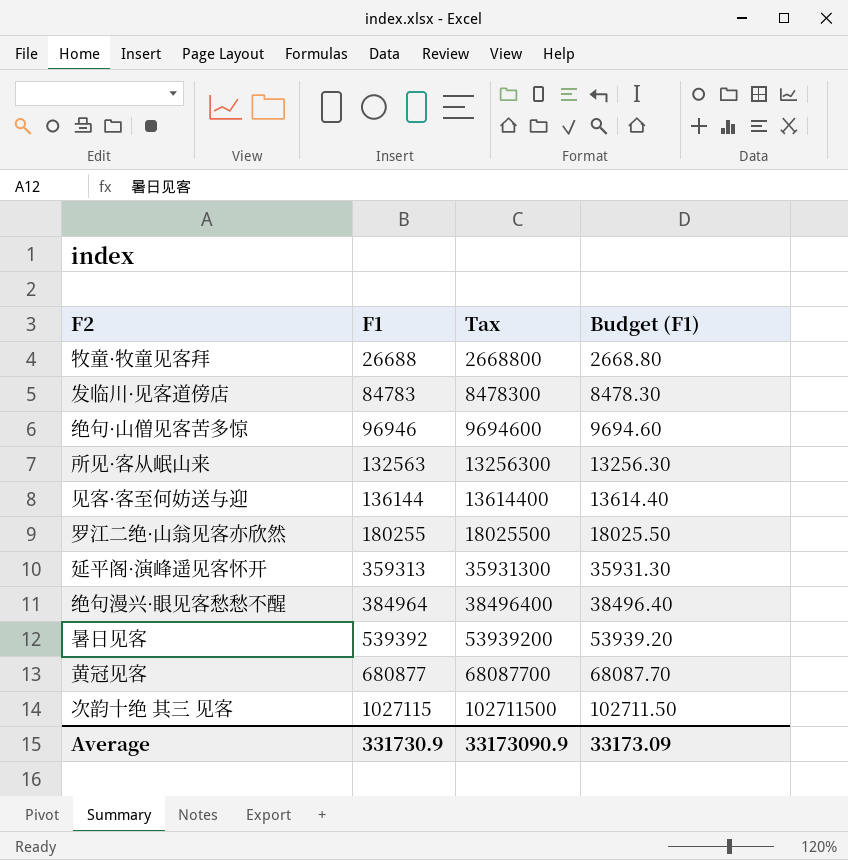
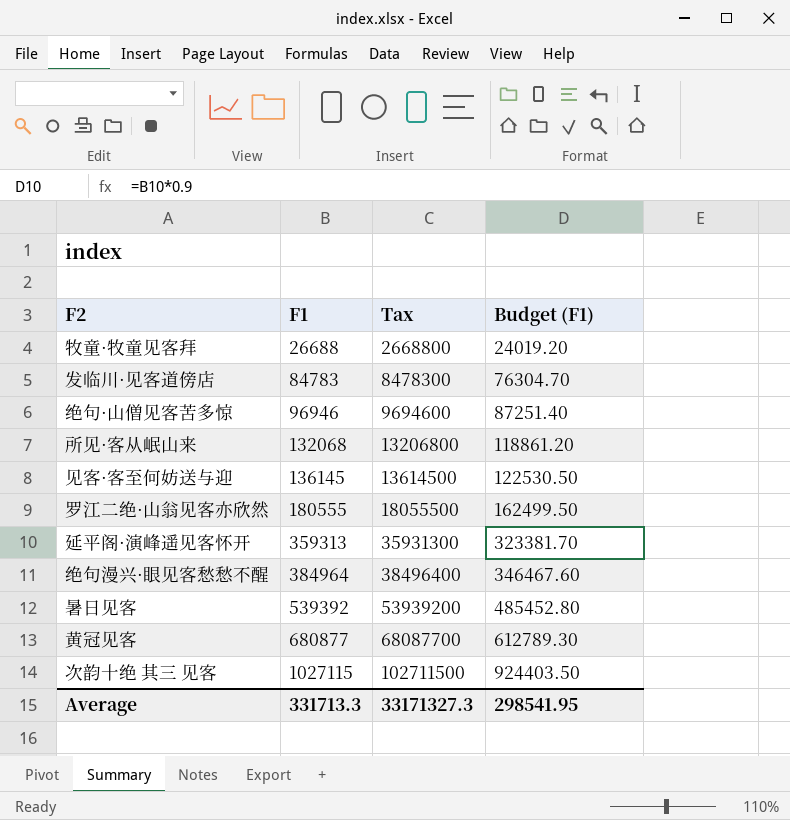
column Budget (F1) | formula: [F1] * 0.1 -> [F1] * 0.9
所见·客从岷山来 | F1: 132563 -> 132068
所见·客从岷山来 | Tax: 13256300 -> 13206800
见客·客至何妨送与迎 | F1: 136144 -> 136145
见客·客至何妨送与迎 | Tax: 13614400 -> 13614500
罗江二绝·山翁见客亦欣然 | F1: 180255 -> 180555
罗江二绝·山翁见客亦欣然 | Tax: 18025500 -> 18055500
Average | F1: 331730.9 -> 331713.3
Average | Tax: 33173090.9 -> 33171327.3
Average | Budget (F1): 33173.09 -> 298541.95

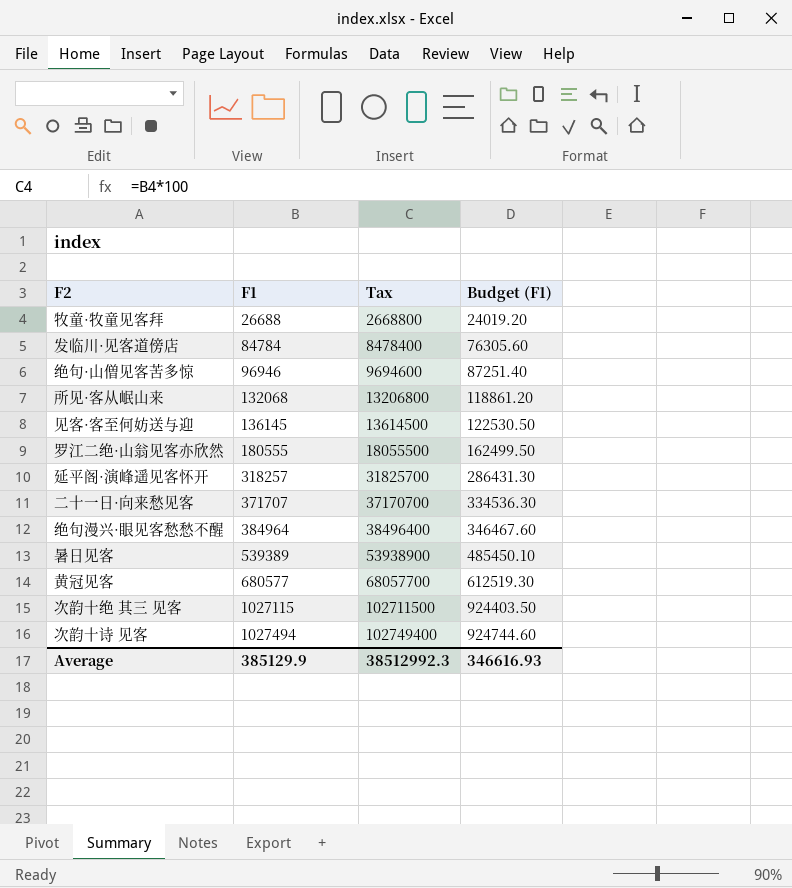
发临川·见客道傍店 | F1: 84783 -> 84784
发临川·见客道傍店 | Tax: 8478300 -> 8478400
发临川·见客道傍店 | Budget (F1): 76304.70 -> 76305.60
延平阁·演峰遥见客怀开 | F1: 359313 -> 318257
延平阁·演峰遥见客怀开 | Tax: 35931300 -> 31825700
延平阁·演峰遥见客怀开 | Budget (F1): 323381.70 -> 286431.30
row 二十一日·向来愁见客: none -> 371707 | 37170700 | 334536.30
暑日见客 | F1: 539392 -> 539389
暑日见客 | Tax: 53939200 -> 53938900
暑日见客 | Budget (F1): 485452.80 -> 485450.10
黄冠见客 | F1: 680877 -> 680577
黄冠见客 | Tax: 68087700 -> 68057700
黄冠见客 | Budget (F1): 612789.30 -> 612519.30
row 次韵十诗 见客: none -> 1027494 | 102749400 | 924744.60
Average | F1: 331713.3 -> 385129.9
Average | Tax: 33171327.3 -> 38512992.3
Average | Budget (F1): 298541.95 -> 346616.93

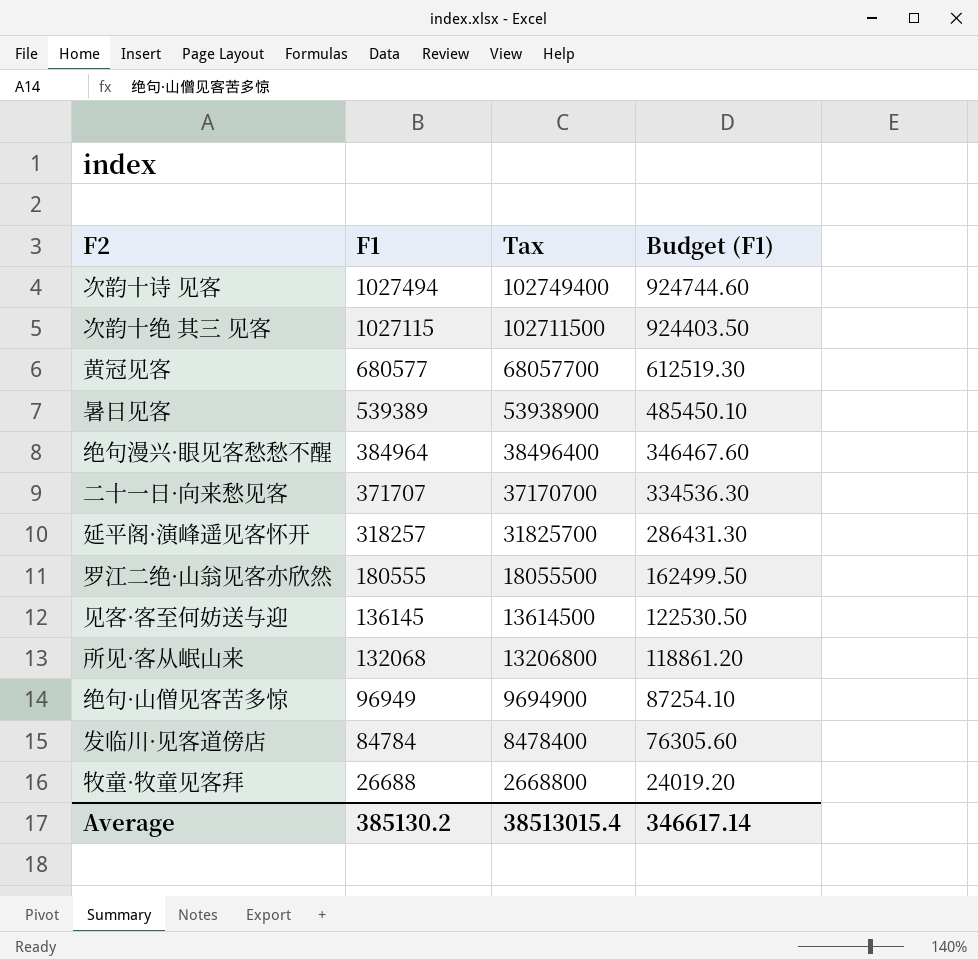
row order: F1 ascending -> F1 descending
绝句·山僧见客苦多惊 | F1: 96946 -> 96949
绝句·山僧见客苦多惊 | Tax: 9694600 -> 9694900
绝句·山僧见客苦多惊 | Budget (F1): 87251.40 -> 87254.10
Average | F1: 385129.9 -> 385130.2
Average | Tax: 38512992.3 -> 38513015.4
Average | Budget (F1): 346616.93 -> 346617.14

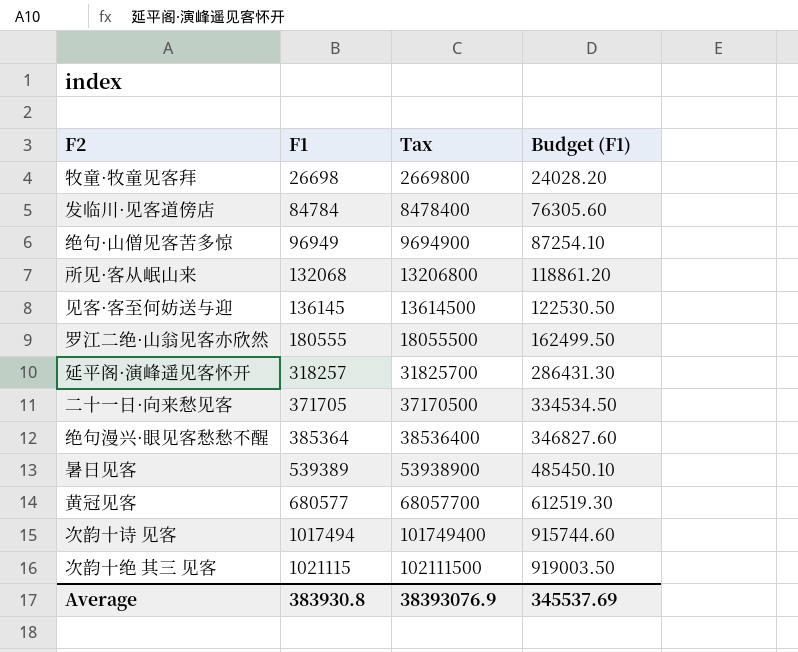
row order: F1 descending -> F1 ascending
牧童·牧童见客拜 | F1: 26688 -> 26698
牧童·牧童见客拜 | Tax: 2668800 -> 2669800
牧童·牧童见客拜 | Budget (F1): 24019.20 -> 24028.20
二十一日·向来愁见客 | F1: 371707 -> 371705
二十一日·向来愁见客 | Tax: 37170700 -> 37170500
二十一日·向来愁见客 | Budget (F1): 334536.30 -> 334534.50
绝句漫兴·眼见客愁愁不醒 | F1: 384964 -> 385364
绝句漫兴·眼见客愁愁不醒 | Tax: 38496400 -> 38536400
绝句漫兴·眼见客愁愁不醒 | Budget (F1): 346467.60 -> 346827.60
次韵十诗 见客 | F1: 1027494 -> 1017494
次韵十诗 见客 | Tax: 102749400 -> 101749400
次韵十诗 见客 | Budget (F1): 924744.60 -> 915744.60
次韵十绝 其三 见客 | F1: 1027115 -> 1021115
次韵十绝 其三 见客 | Tax: 102711500 -> 102111500
次韵十绝 其三 见客 | Budget (F1): 924403.50 -> 919003.50
Average | F1: 385130.2 -> 383930.8
Average | Tax: 38513015.4 -> 38393076.9
Average | Budget (F1): 346617.14 -> 345537.69

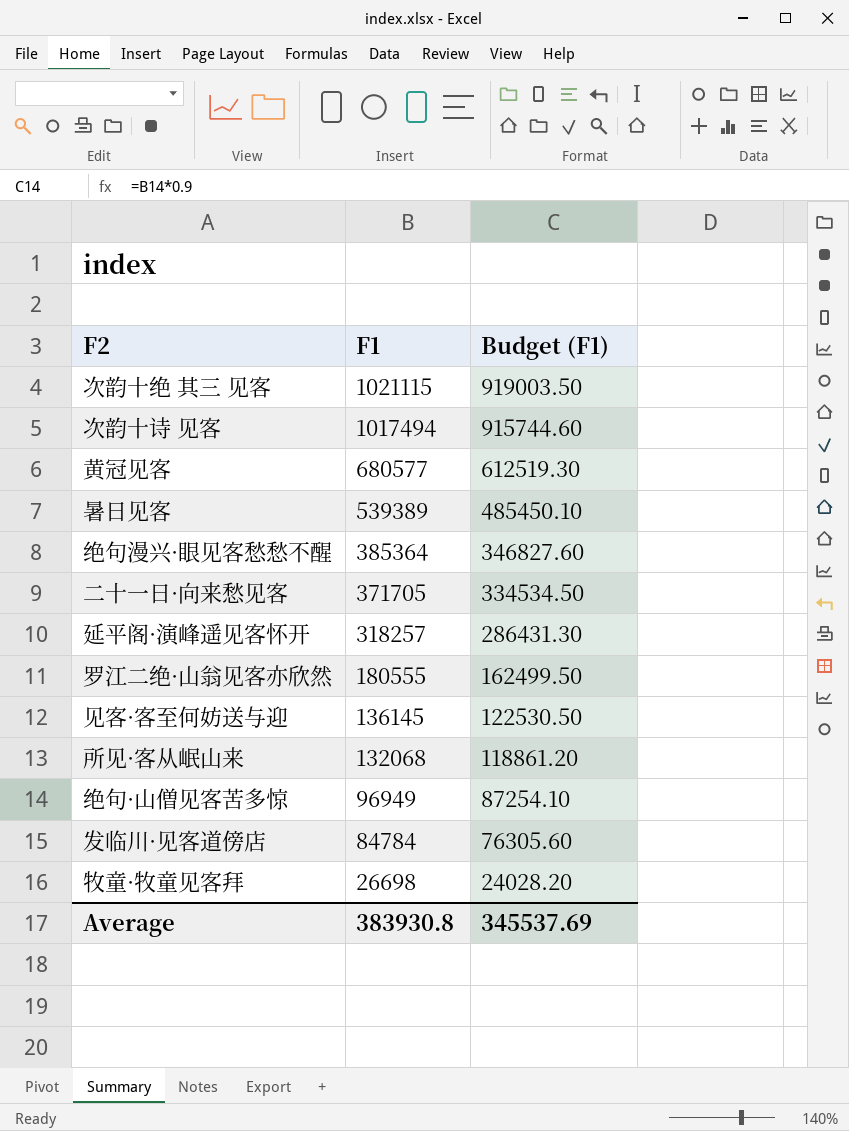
row order: F1 ascending -> F1 descending
column Tax | formula: [F1] * 100 -> none

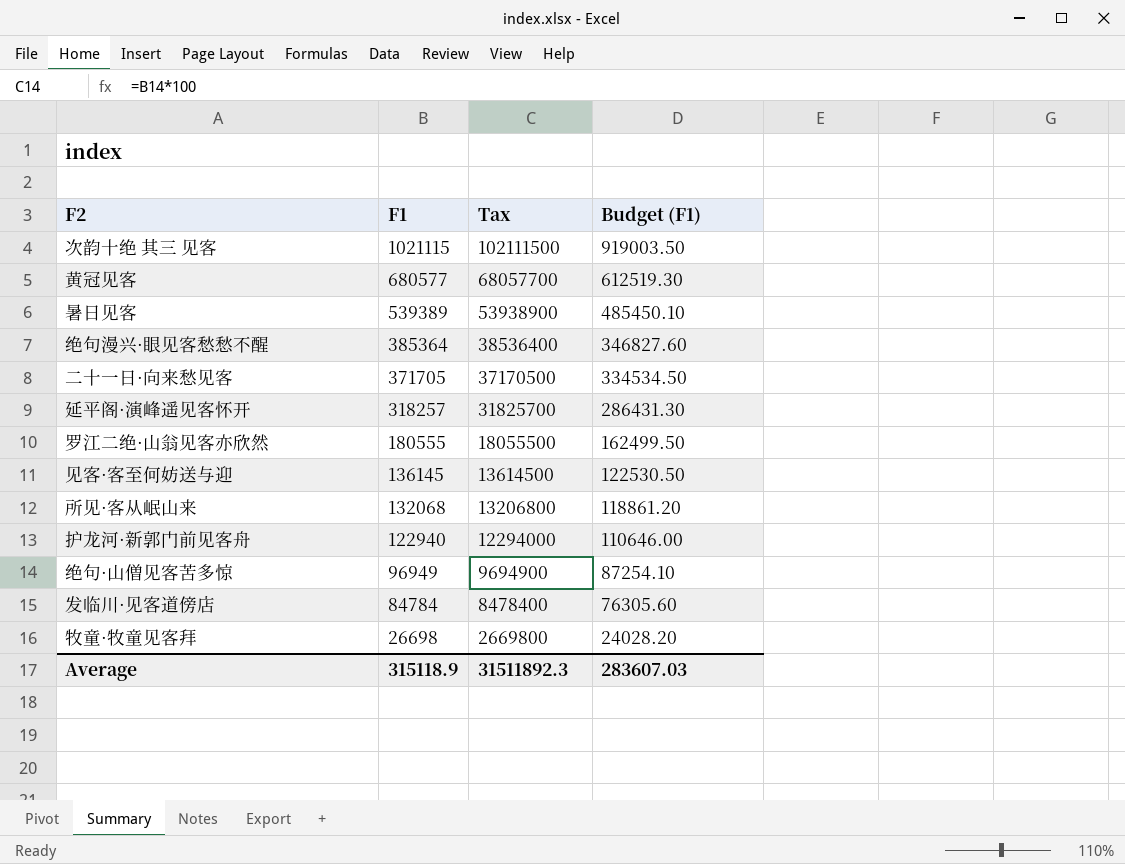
column Tax | formula: none -> [F1] * 100
row 次韵十诗 见客: 1017494 | 915744.60 -> none
row 护龙河·新郭门前见客舟: none -> 122940 | 12294000 | 110646.00
Average | F1: 383930.8 -> 315118.9
Average | Budget (F1): 345537.69 -> 283607.03

